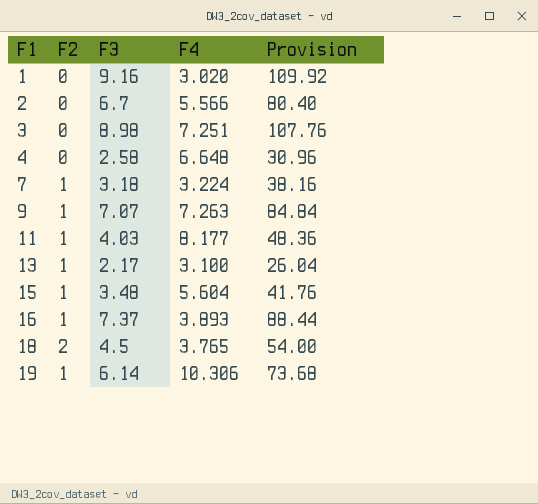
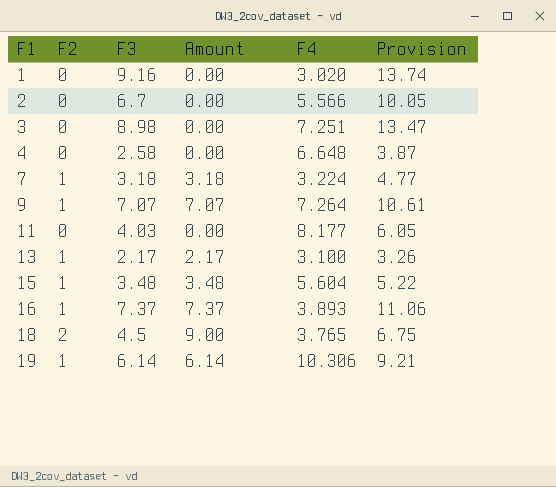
column Amount | formula: none -> [F2] * [F3]
column Provision | formula: [F3] * 12 -> [F3] * 1.5
9 | F4: 7.263 -> 7.264
11 | F2: 1 -> 0

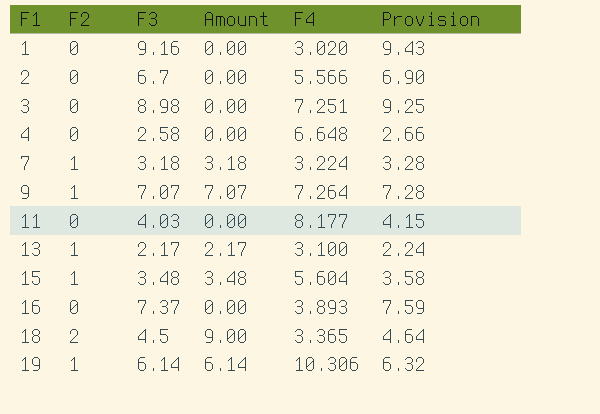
column Provision | formula: [F3] * 1.5 -> [F3] * 1.03
16 | F2: 1 -> 0
16 | Amount: 7.37 -> 0.00
18 | F4: 3.765 -> 3.365

